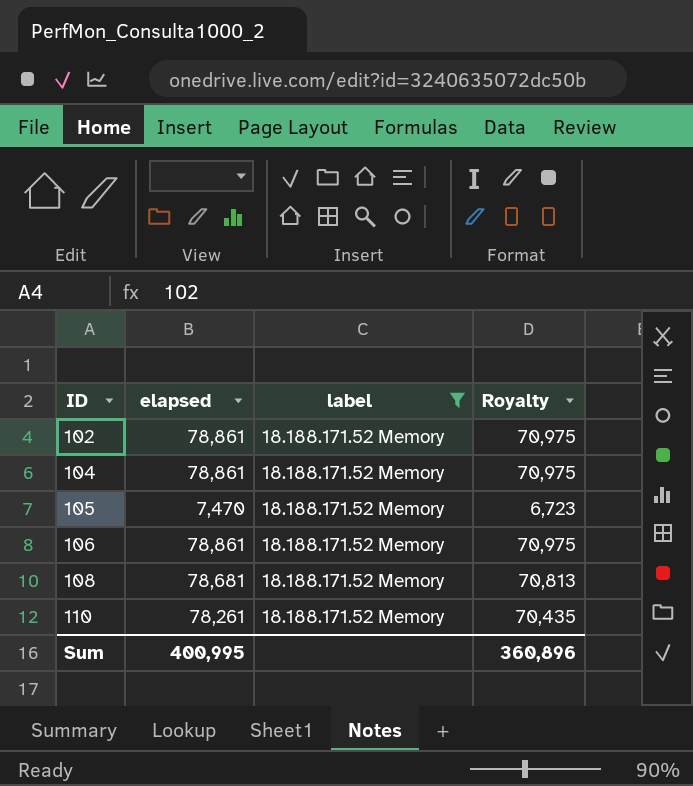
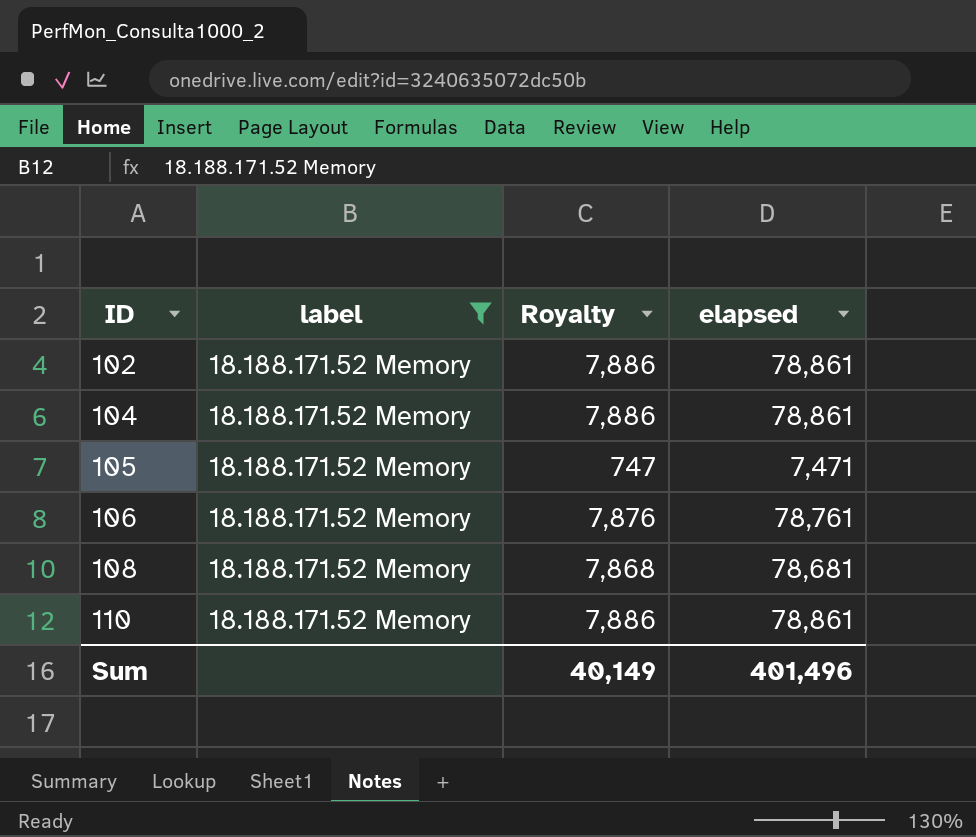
column Royalty | formula: [elapsed] * 0.9 -> [elapsed] * 0.1
column elapsed | position: 2 -> 4
105 | elapsed: 7,470 -> 7,471
106 | elapsed: 78,861 -> 78,761
110 | elapsed: 78,261 -> 78,861
Sum | Royalty: 360,896 -> 40,149
Sum | elapsed: 400,995 -> 401,496

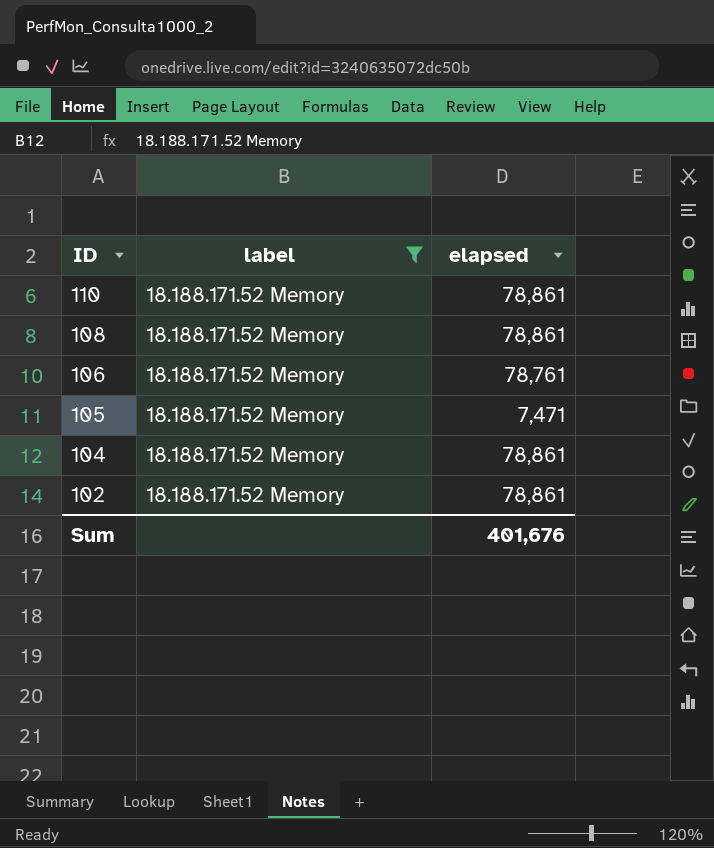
row order: ID ascending -> ID descending
column Royalty | formula: [elapsed] * 0.1 -> none
108 | elapsed: 78,681 -> 78,861
Sum | elapsed: 401,496 -> 401,676

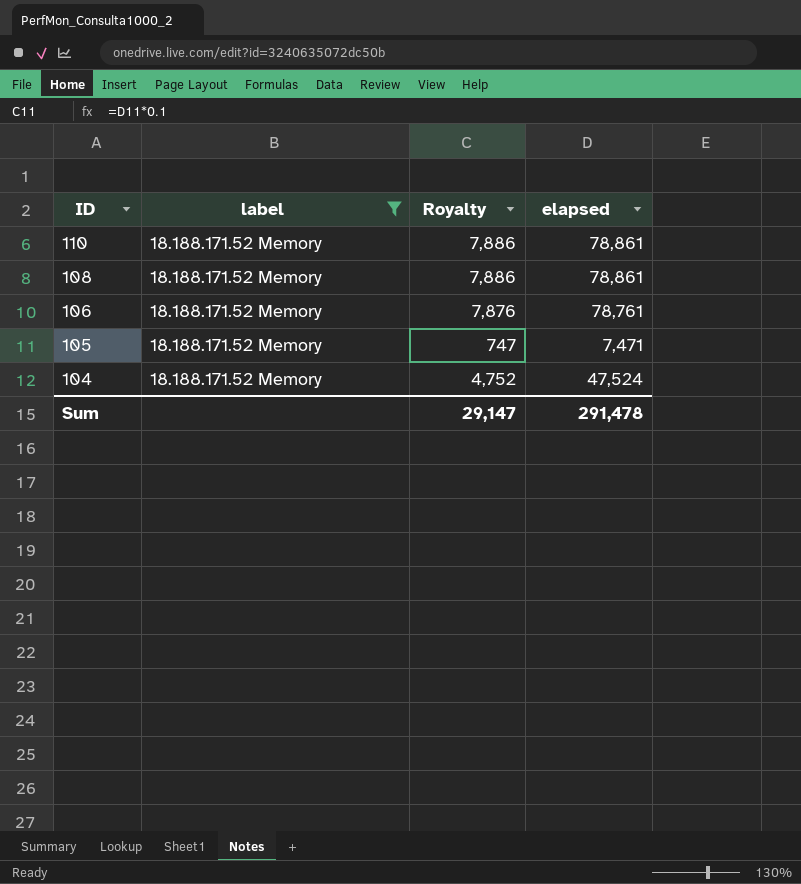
column Royalty | formula: none -> [elapsed] * 0.1
row 102: 18.188.171.52 Memory | 78,861 -> none
104 | elapsed: 78,861 -> 47,524
Sum | elapsed: 401,676 -> 291,478

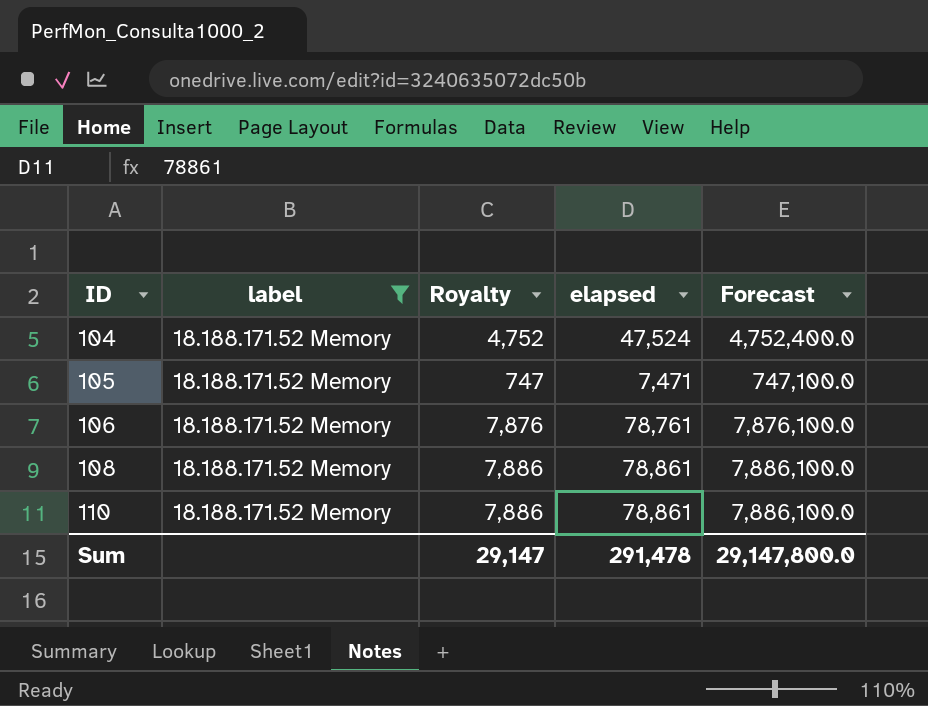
row order: ID descending -> ID ascending
column Forecast | formula: none -> [elapsed] * 100

